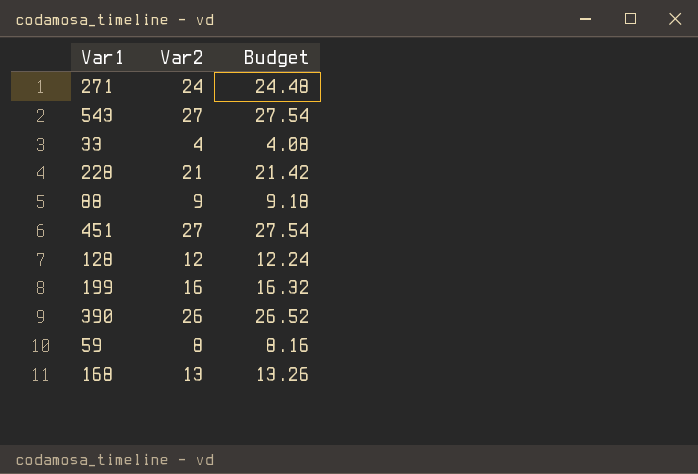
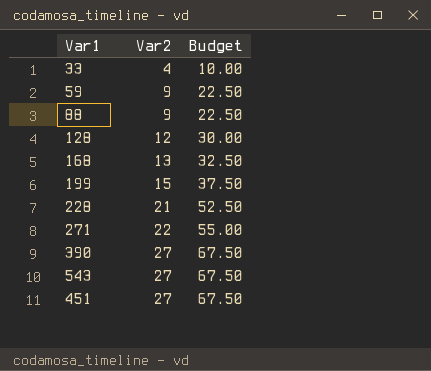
row order: none -> Var2 ascending
column Budget | formula: [Var2] * 1.02 -> [Var2] * 2.5
59 | Var2: 8 -> 9
199 | Var2: 16 -> 15
271 | Var2: 24 -> 22
390 | Var2: 26 -> 27

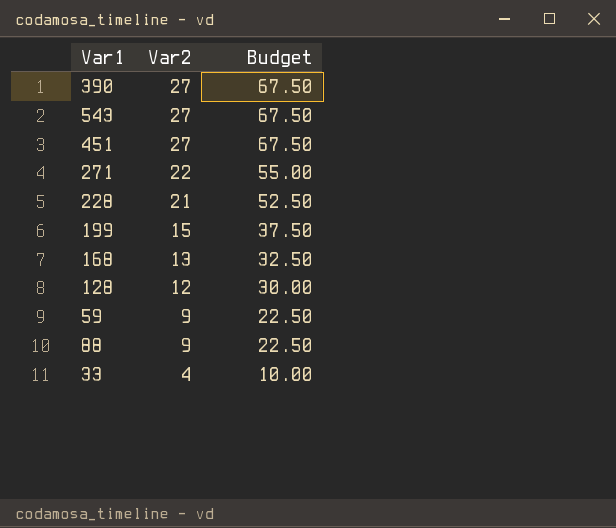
row order: Var2 ascending -> Var2 descending

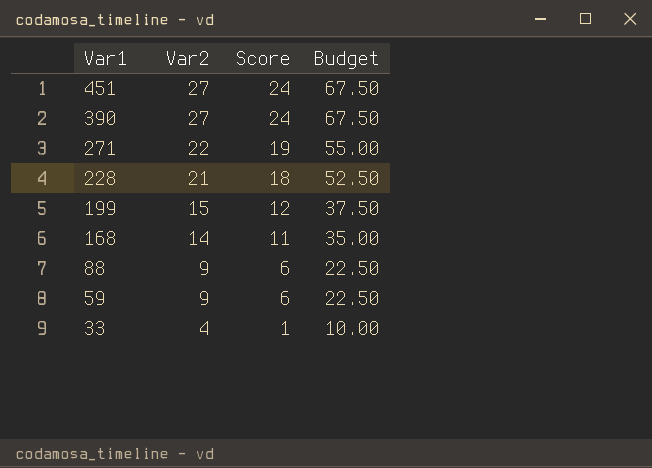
row order: Var2 descending -> Var1 descending
column Score | formula: none -> [Var2] - 3
row 543: 27 | 67.50 -> none
row 128: 12 | 30.00 -> none
168 | Var2: 13 -> 14
168 | Budget: 32.50 -> 35.00

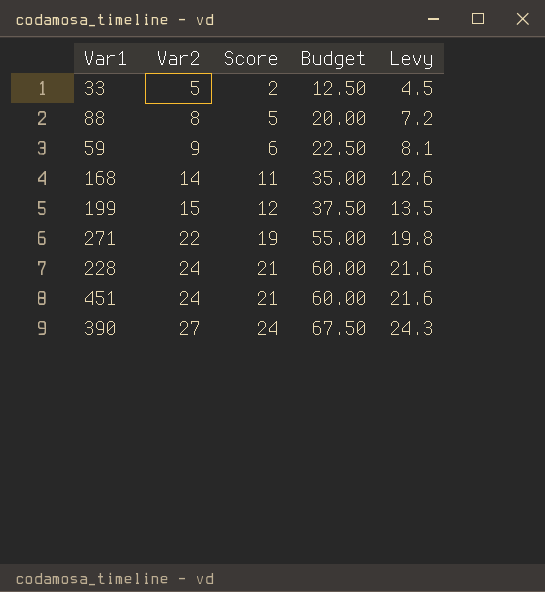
row order: Var1 descending -> Var2 ascending
column Levy | formula: none -> [Var2] * 0.9
33 | Var2: 4 -> 5
33 | Score: 1 -> 2
33 | Budget: 10.00 -> 12.50
88 | Var2: 9 -> 8
88 | Score: 6 -> 5
88 | Budget: 22.50 -> 20.00
228 | Var2: 21 -> 24
228 | Score: 18 -> 21
228 | Budget: 52.50 -> 60.00
451 | Var2: 27 -> 24
451 | Score: 24 -> 21
451 | Budget: 67.50 -> 60.00

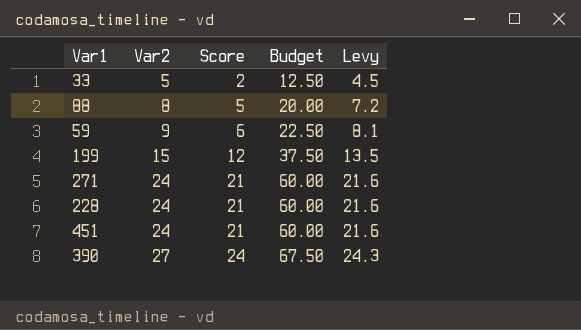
row 168: 14 | 11 | 35.00 | 12.6 -> none
271 | Var2: 22 -> 24
271 | Score: 19 -> 21
271 | Budget: 55.00 -> 60.00
271 | Levy: 19.8 -> 21.6

